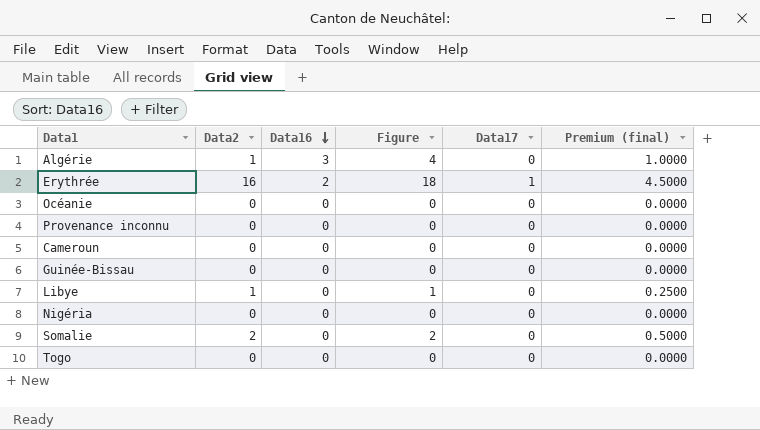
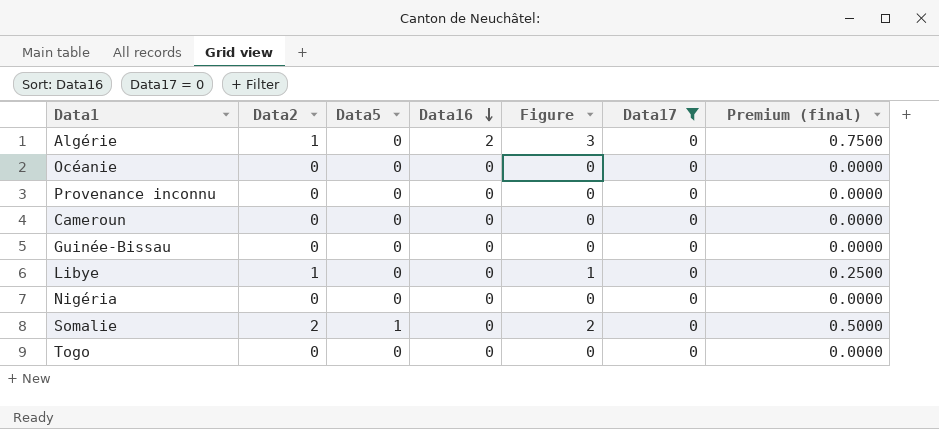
filter: none -> Data17 = 0
column Data5 | position: none -> 3
Algérie | Data16: 3 -> 2
Algérie | Figure: 4 -> 3
Algérie | Premium (final): 1.0000 -> 0.7500

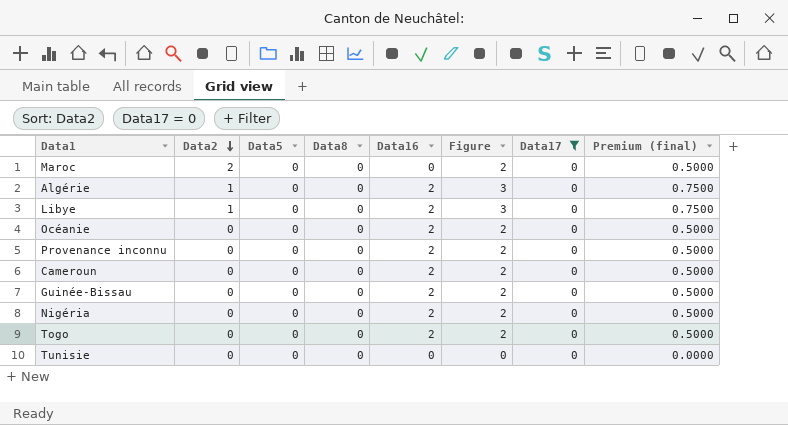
row order: Data16 descending -> Data2 descending
column Data8 | position: none -> 4
row Somalie: 2 | 1 | 0 | 2 | 0 | 0.5000 -> none
row Maroc: none -> 2 | 0 | 0 | 0 | 2 | 0 | 0.5000
Libye | Data16: 0 -> 2
Libye | Figure: 1 -> 3
Libye | Premium (final): 0.2500 -> 0.7500
Océanie | Data16: 0 -> 2
Océanie | Figure: 0 -> 2
Océanie | Premium (final): 0.0000 -> 0.5000
Provenance inconnu | Data16: 0 -> 2
Provenance inconnu | Figure: 0 -> 2
Provenance inconnu | Premium (final): 0.0000 -> 0.5000
Cameroun | Data16: 0 -> 2
Cameroun | Figure: 0 -> 2
Cameroun | Premium (final): 0.0000 -> 0.5000
Guinée-Bissau | Data16: 0 -> 2
Guinée-Bissau | Figure: 0 -> 2
Guinée-Bissau | Premium (final): 0.0000 -> 0.5000
Nigéria | Data16: 0 -> 2
Nigéria | Figure: 0 -> 2
Nigéria | Premium (final): 0.0000 -> 0.5000
Togo | Data16: 0 -> 2
Togo | Figure: 0 -> 2
Togo | Premium (final): 0.0000 -> 0.5000
row Tunisie: none -> 0 | 0 | 0 | 0 | 0 | 0 | 0.0000

